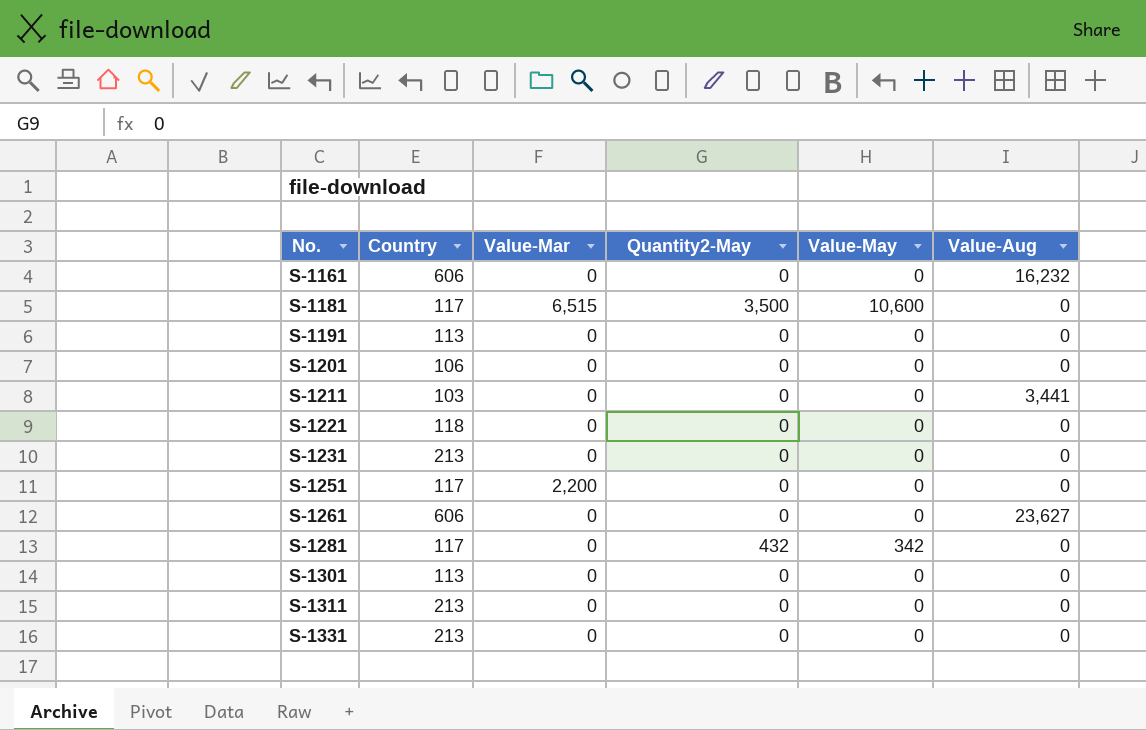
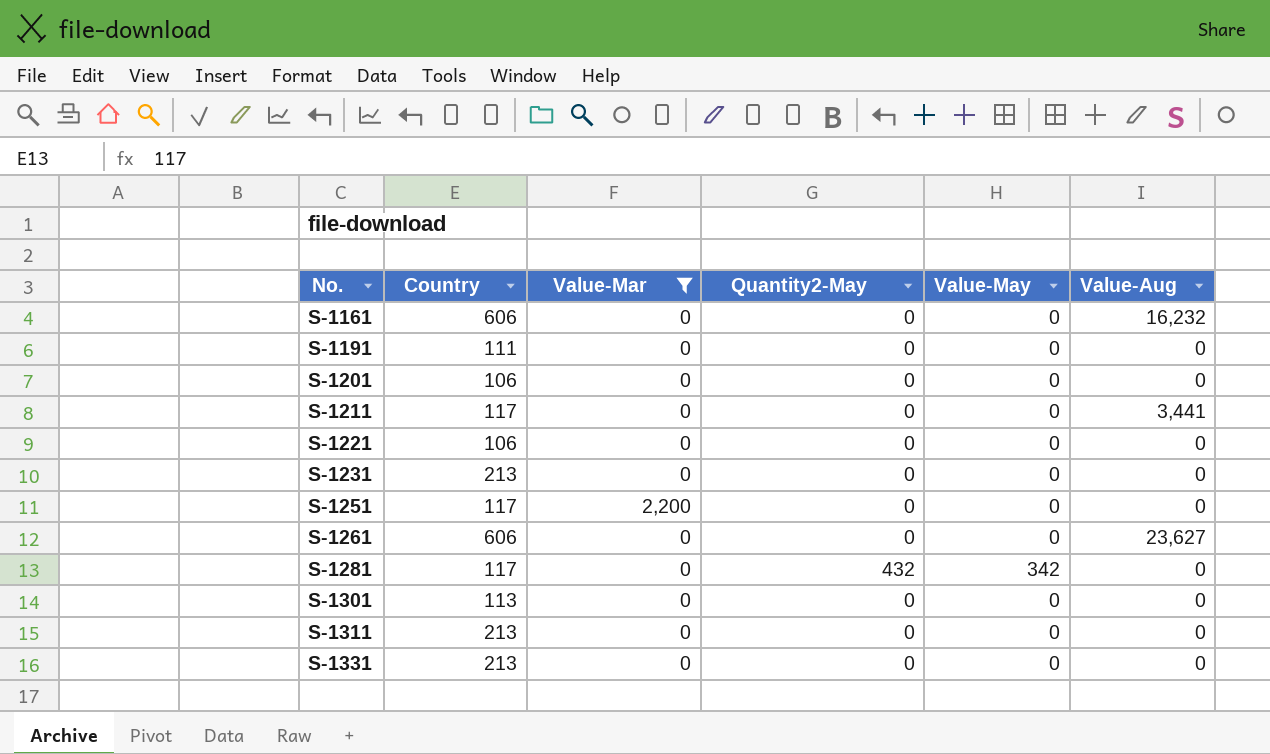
filter: none -> Value-Mar != 6,515
S-1191 | Country: 113 -> 111
S-1211 | Country: 103 -> 117
S-1221 | Country: 118 -> 106

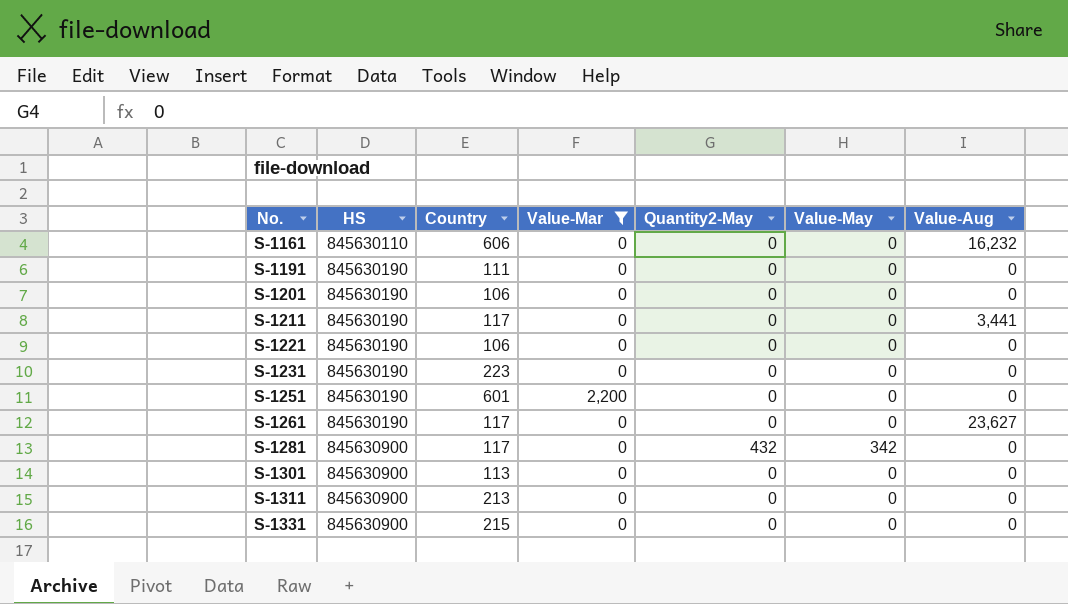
column HS | position: none -> 2
S-1231 | Country: 213 -> 223
S-1251 | Country: 117 -> 601
S-1261 | Country: 606 -> 117
S-1331 | Country: 213 -> 215

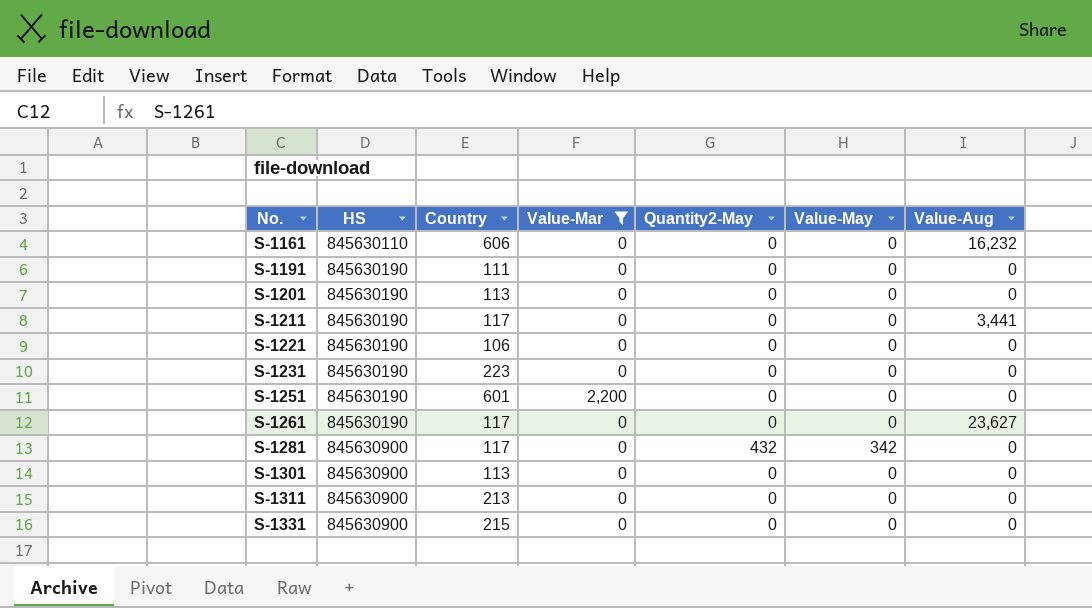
S-1201 | Country: 106 -> 113

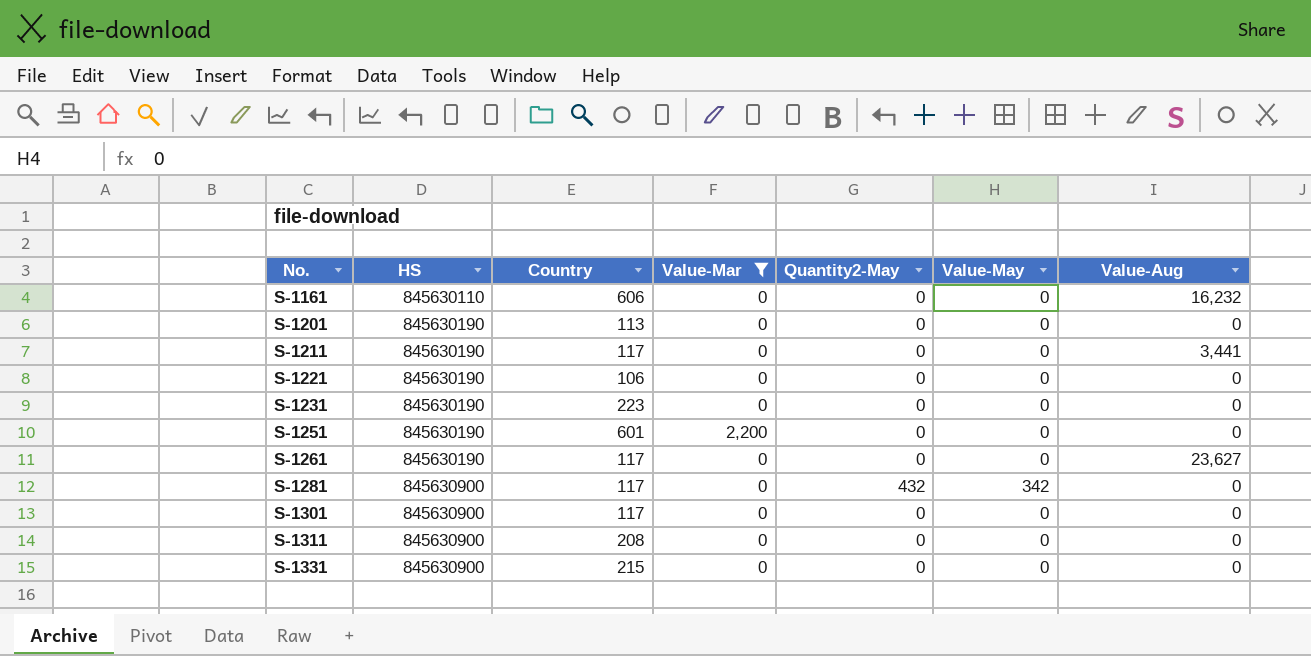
row S-1191: 845630190 | 111 | 0 | 0 | 0 | 0 -> none
S-1301 | Country: 113 -> 117
S-1311 | Country: 213 -> 208

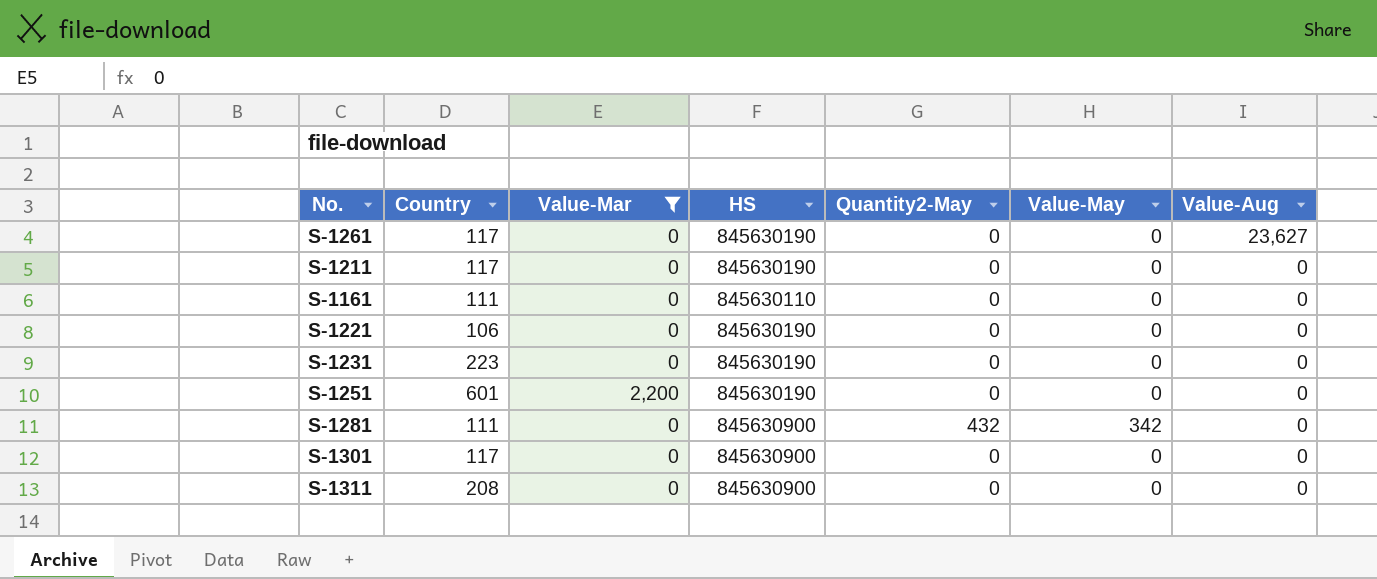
row order: No. ascending -> Value-Aug descending
column HS | position: 2 -> 4
row S-1201: 845630190 | 113 | 0 | 0 | 0 | 0 -> none
row S-1331: 845630900 | 215 | 0 | 0 | 0 | 0 -> none
S-1211 | Value-Aug: 3,441 -> 0
S-1161 | Country: 606 -> 111
S-1161 | Value-Aug: 16,232 -> 0
S-1281 | Country: 117 -> 111

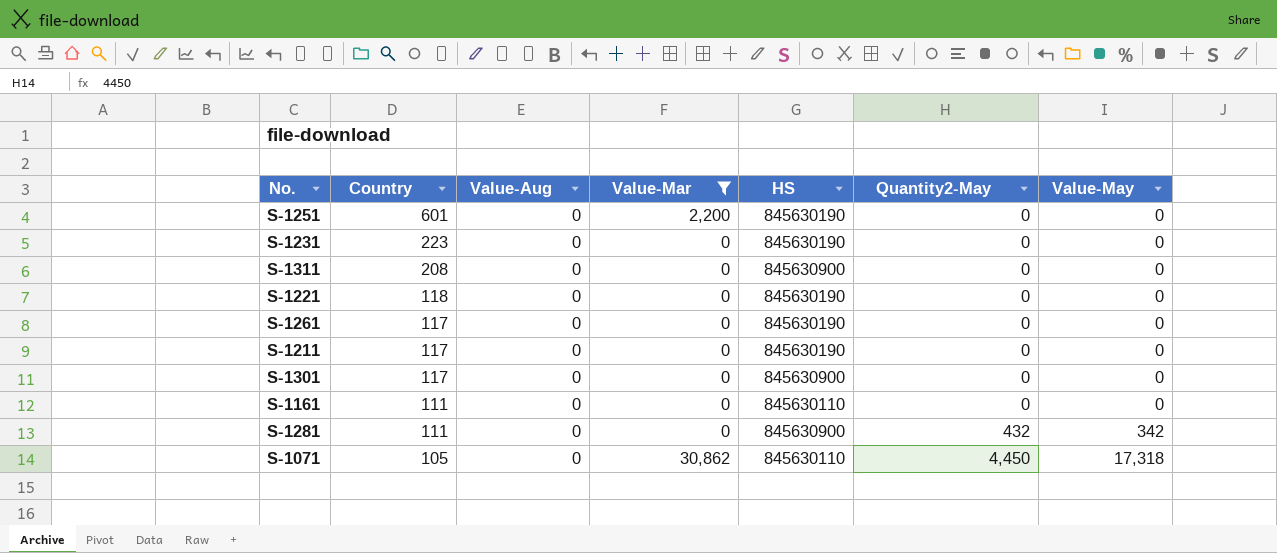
row order: Value-Aug descending -> Country descending
column Value-Aug | position: 7 -> 3
S-1221 | Country: 106 -> 118
S-1261 | Value-Aug: 23,627 -> 0
row S-1071: none -> 105 | 0 | 30,862 | 845630110 | 4,450 | 17,318

